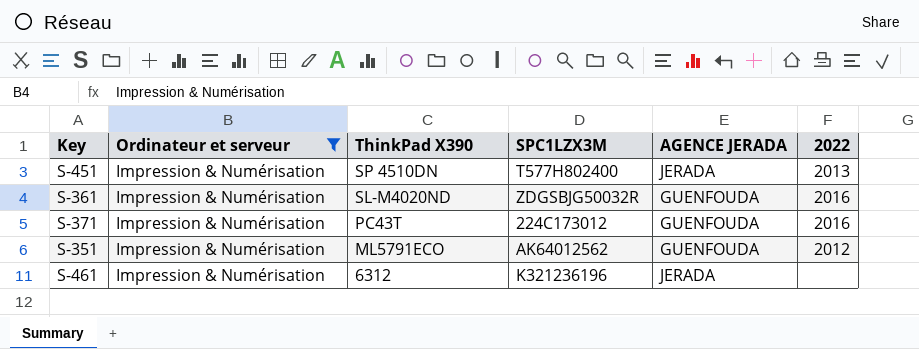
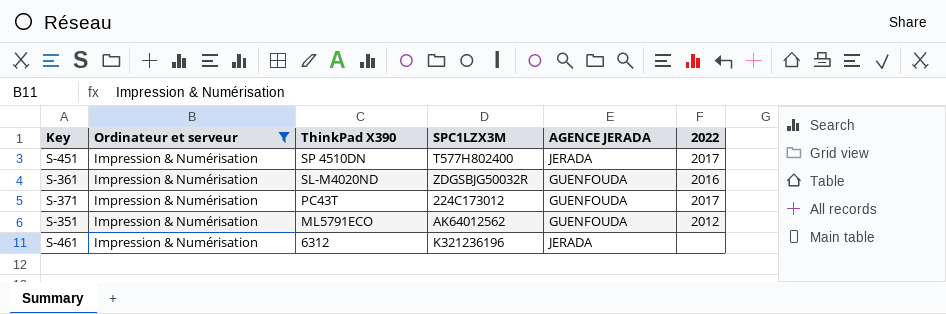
S-451 | 2022: 2013 -> 2017
S-371 | 2022: 2016 -> 2017

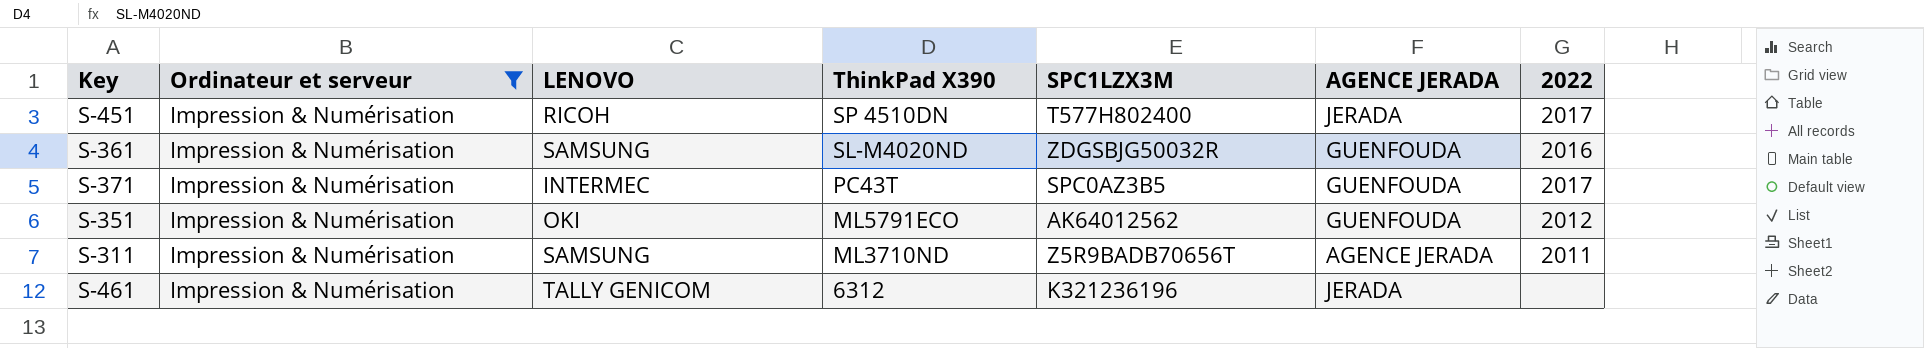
column LENOVO | position: none -> 3
S-371 | SPC1LZX3M: 224C173012 -> SPC0AZ3B5
row S-311: none -> Impression & Numérisation | SAMSUNG | ML3710ND | Z5R9BADB70656T | AGENCE JERADA | 2011

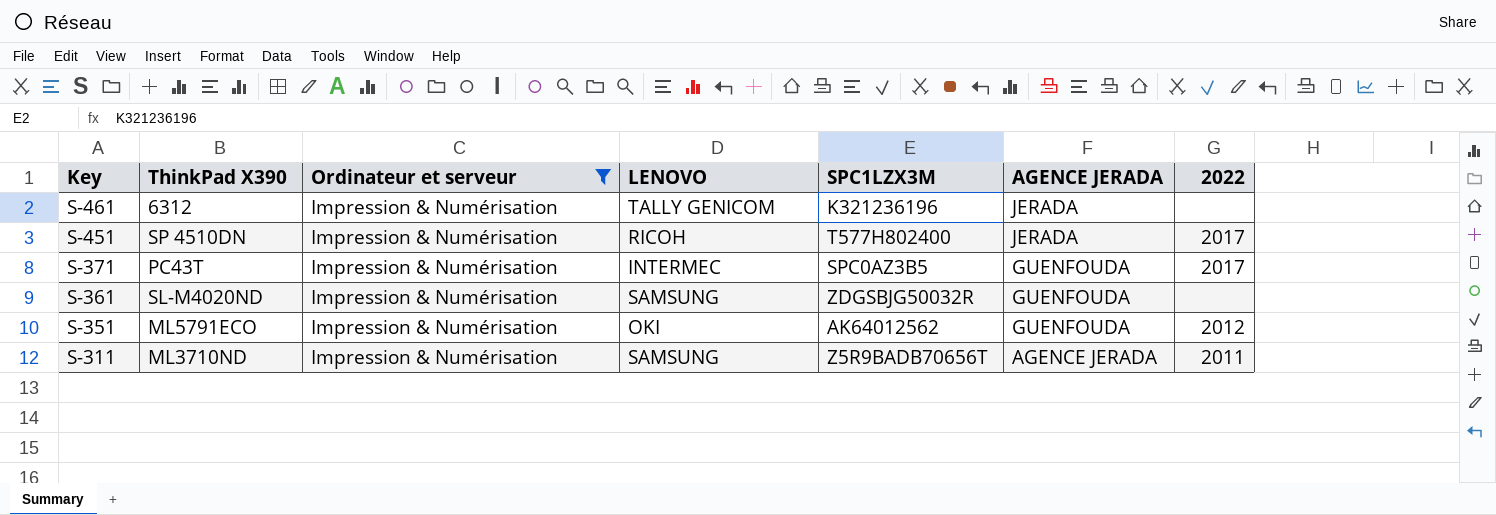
row order: ThinkPad X390 descending -> Key descending
column ThinkPad X390 | position: 4 -> 2
S-361 | 2022: 2016 -> none

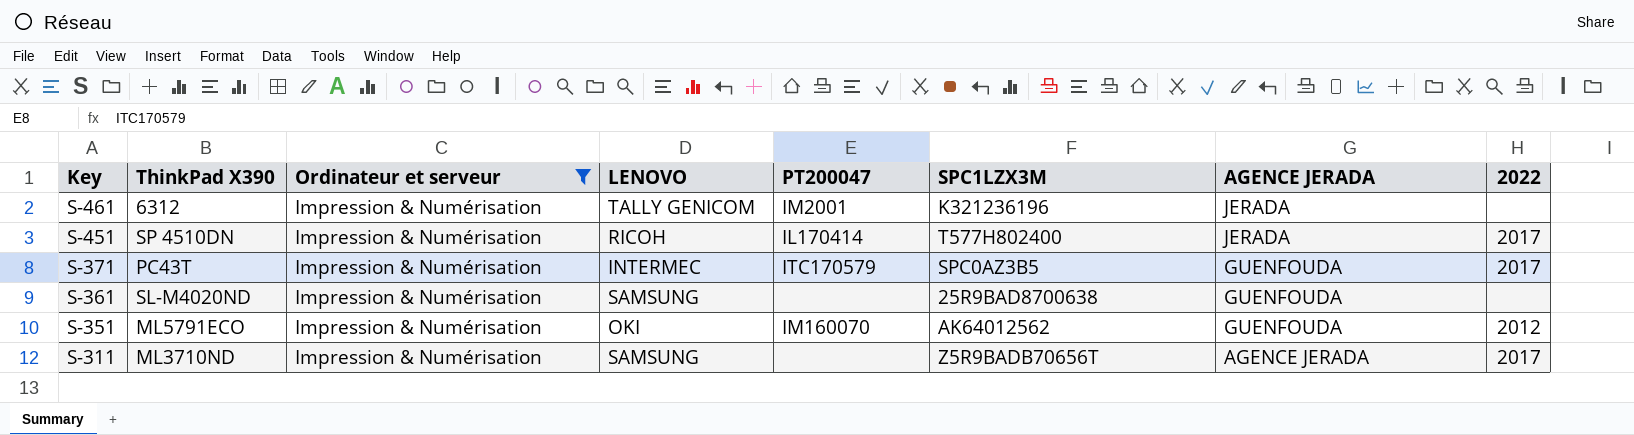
column PT200047 | position: none -> 5
S-361 | SPC1LZX3M: ZDGSBJG50032R -> 25R9BAD8700638
S-311 | 2022: 2011 -> 2017

